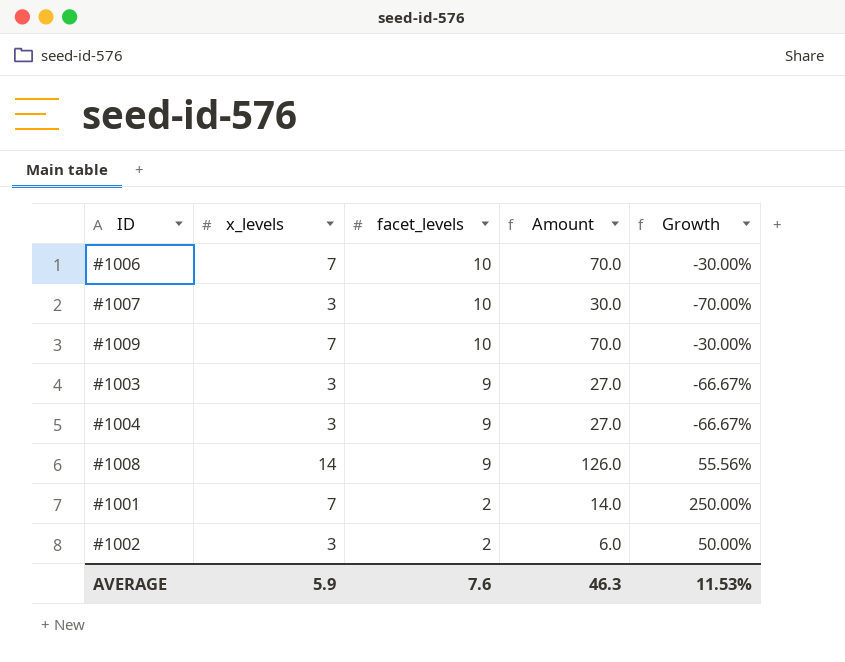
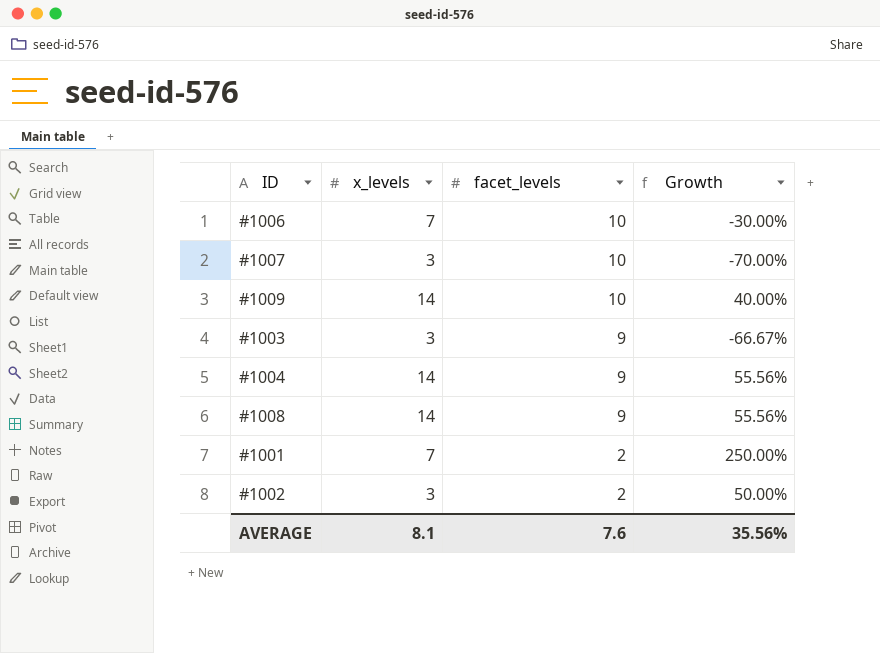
column Amount | formula: [x_levels] * [facet_levels] -> none
#1009 | x_levels: 7 -> 14
#1009 | Growth: -30.00% -> 40.00%
#1004 | x_levels: 3 -> 14
#1004 | Growth: -66.67% -> 55.56%
AVERAGE | x_levels: 5.9 -> 8.1
AVERAGE | Growth: 11.53% -> 35.56%

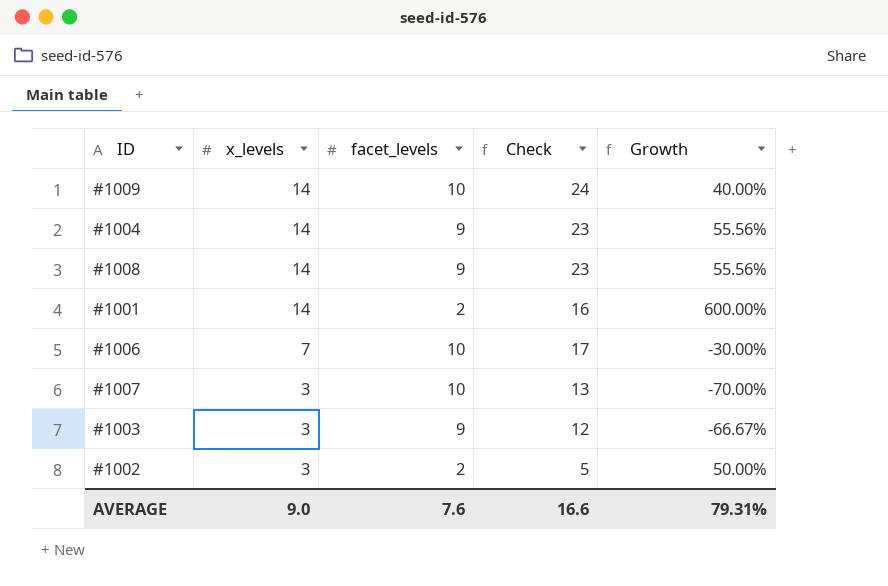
row order: facet_levels descending -> x_levels descending
column Check | formula: none -> [x_levels] + [facet_levels]
#1001 | x_levels: 7 -> 14
#1001 | Growth: 250.00% -> 600.00%
AVERAGE | x_levels: 8.1 -> 9.0
AVERAGE | Growth: 35.56% -> 79.31%

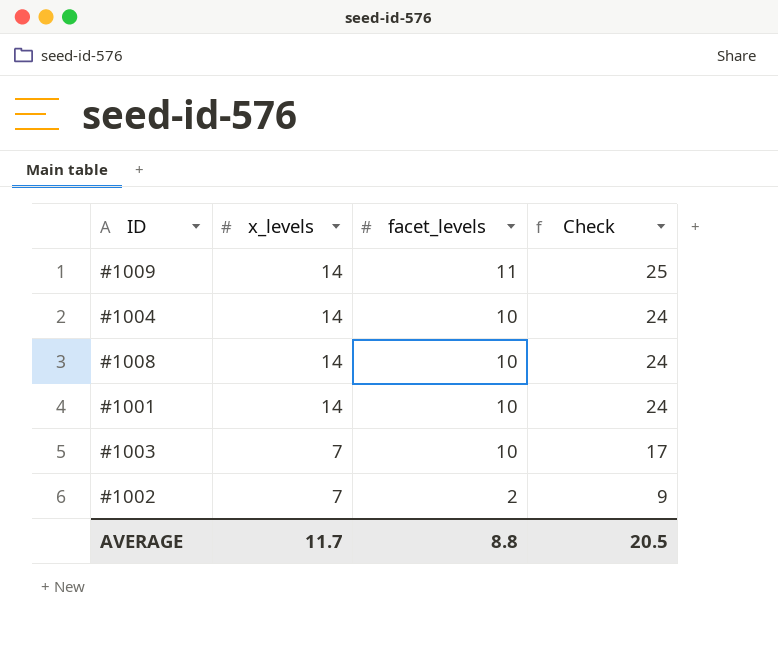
column Growth | formula: ([x_levels] - [facet_levels]) / [facet_levels] -> none
row #1006: 7 | 10 | 17 | -30.00% -> none
row #1007: 3 | 10 | 13 | -70.00% -> none
#1009 | facet_levels: 10 -> 11
#1009 | Check: 24 -> 25
#1004 | facet_levels: 9 -> 10
#1004 | Check: 23 -> 24
#1008 | facet_levels: 9 -> 10
#1008 | Check: 23 -> 24
#1001 | facet_levels: 2 -> 10
#1001 | Check: 16 -> 24
#1003 | x_levels: 3 -> 7
#1003 | facet_levels: 9 -> 10
#1003 | Check: 12 -> 17
#1002 | x_levels: 3 -> 7
#1002 | Check: 5 -> 9
AVERAGE | x_levels: 9.0 -> 11.7
AVERAGE | facet_levels: 7.6 -> 8.8
AVERAGE | Check: 16.6 -> 20.5

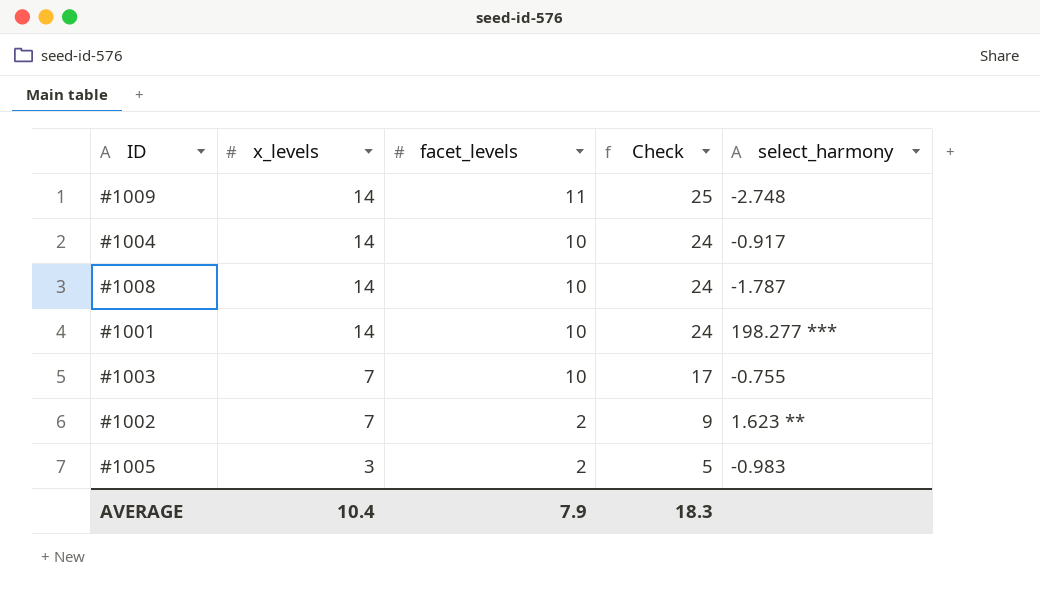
column select_harmony | position: none -> 5
row #1005: none -> 3 | 2 | 5 | -0.983
AVERAGE | x_levels: 11.7 -> 10.4
AVERAGE | facet_levels: 8.8 -> 7.9
AVERAGE | Check: 20.5 -> 18.3

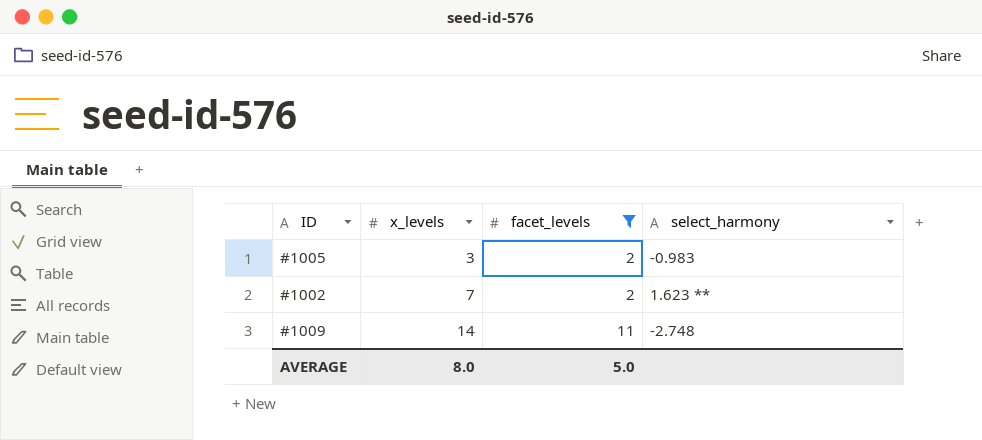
filter: none -> facet_levels != 10
row order: x_levels descending -> x_levels ascending
column Check | formula: [x_levels] + [facet_levels] -> none
AVERAGE | x_levels: 10.4 -> 8.0
AVERAGE | facet_levels: 7.9 -> 5.0

